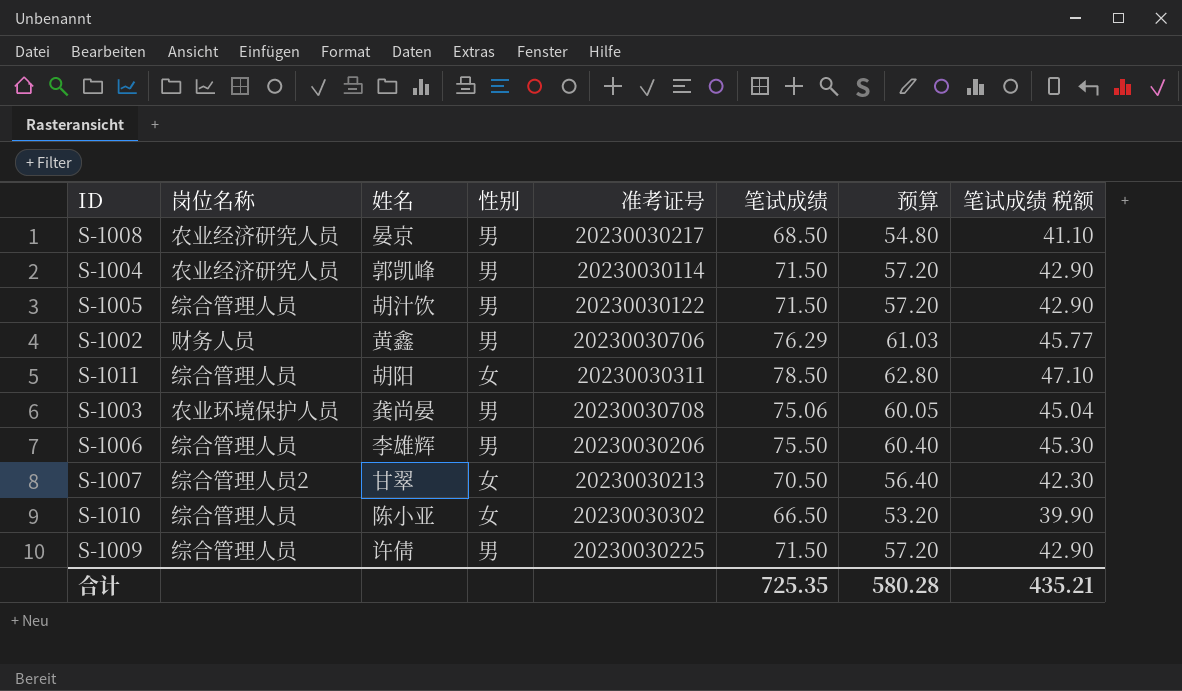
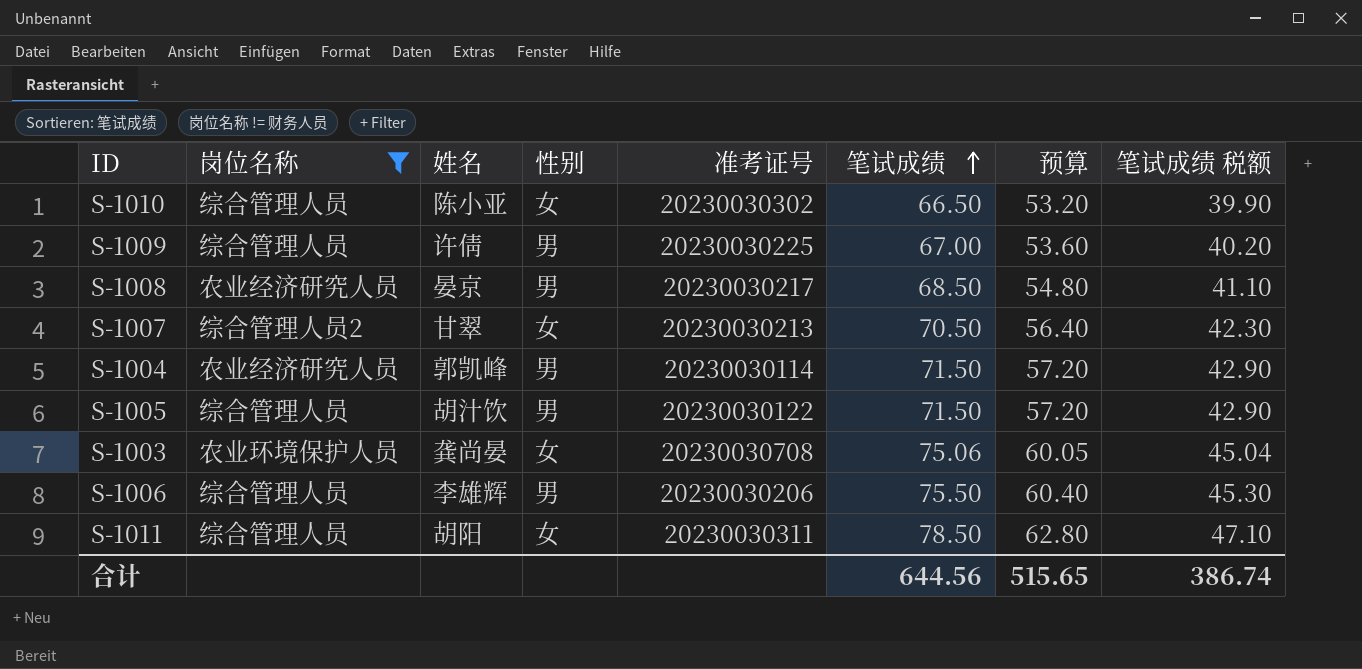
filter: none -> 岗位名称 != 财务人员
row order: none -> 笔试成绩 ascending
S-1009 | 笔试成绩: 71.50 -> 67.00
S-1009 | 预算: 57.20 -> 53.60
S-1009 | 笔试成绩 税额: 42.90 -> 40.20
S-1003 | 性别: 男 -> 女
合计 | 笔试成绩: 725.35 -> 644.56
合计 | 预算: 580.28 -> 515.65
合计 | 笔试成绩 税额: 435.21 -> 386.74

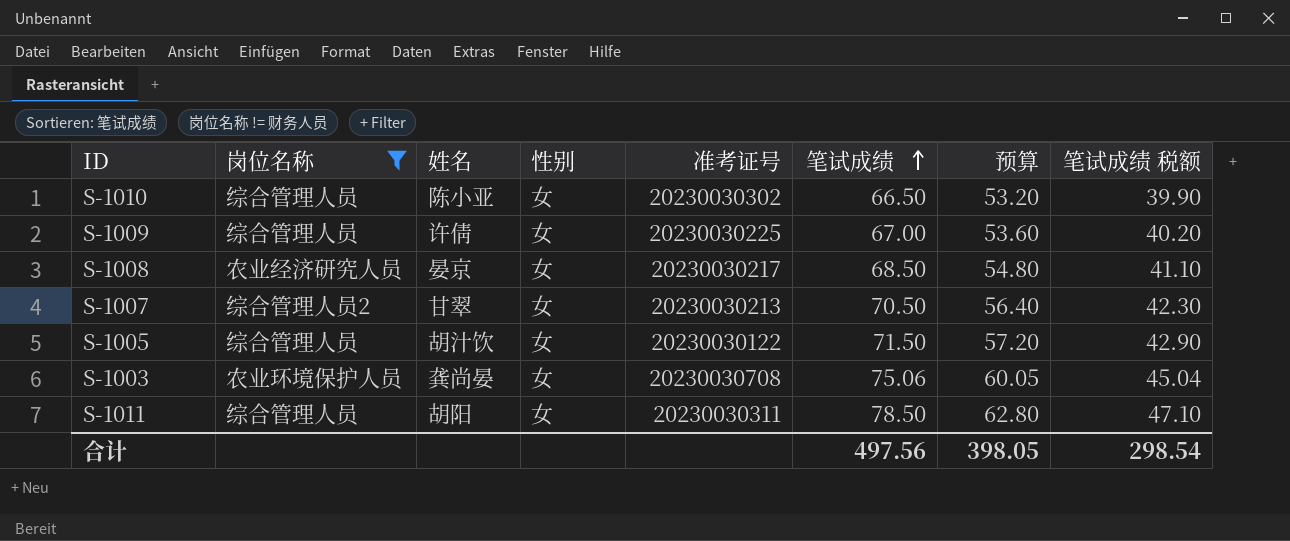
row S-1004: 农业经济研究人员 | 郭凯峰 | 男 | 20230030114 | 71.50 | 57.20 | 42.90 -> none
row S-1006: 综合管理人员 | 李雄辉 | 男 | 20230030206 | 75.50 | 60.40 | 45.30 -> none
S-1009 | 性别: 男 -> 女
S-1008 | 性别: 男 -> 女
S-1005 | 性别: 男 -> 女
合计 | 笔试成绩: 644.56 -> 497.56
合计 | 预算: 515.65 -> 398.05
合计 | 笔试成绩 税额: 386.74 -> 298.54

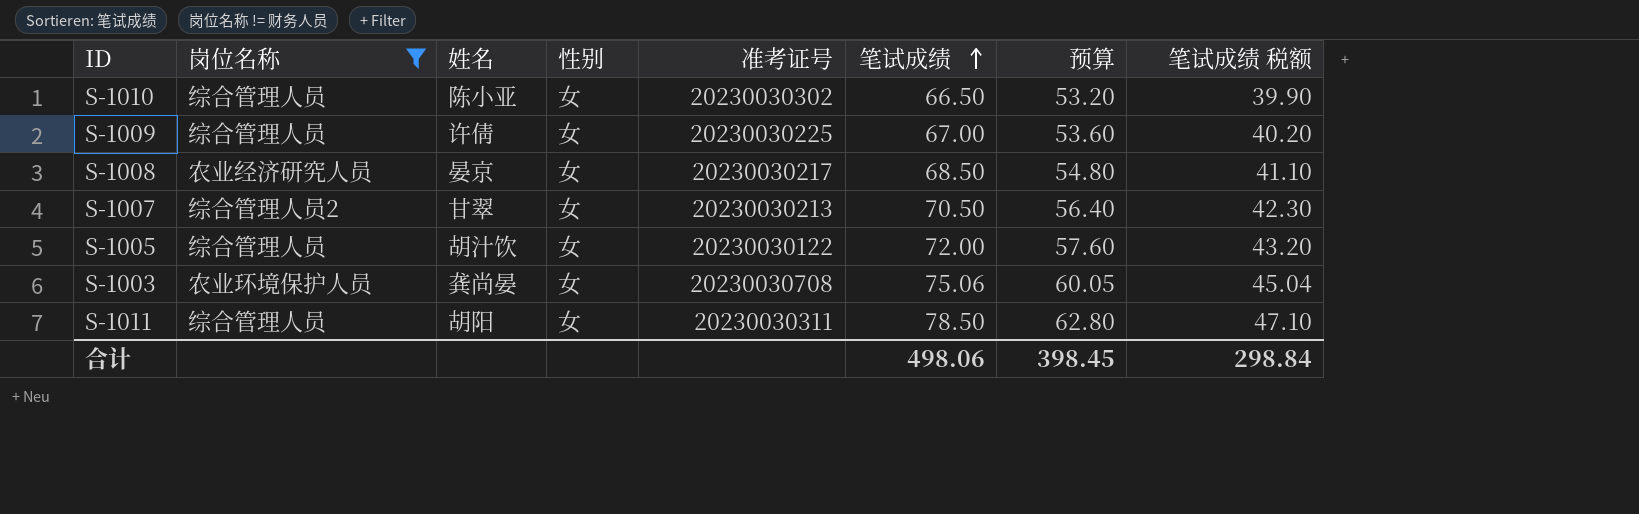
S-1005 | 笔试成绩: 71.50 -> 72.00
S-1005 | 预算: 57.20 -> 57.60
S-1005 | 笔试成绩 税额: 42.90 -> 43.20
合计 | 笔试成绩: 497.56 -> 498.06
合计 | 预算: 398.05 -> 398.45
合计 | 笔试成绩 税额: 298.54 -> 298.84

